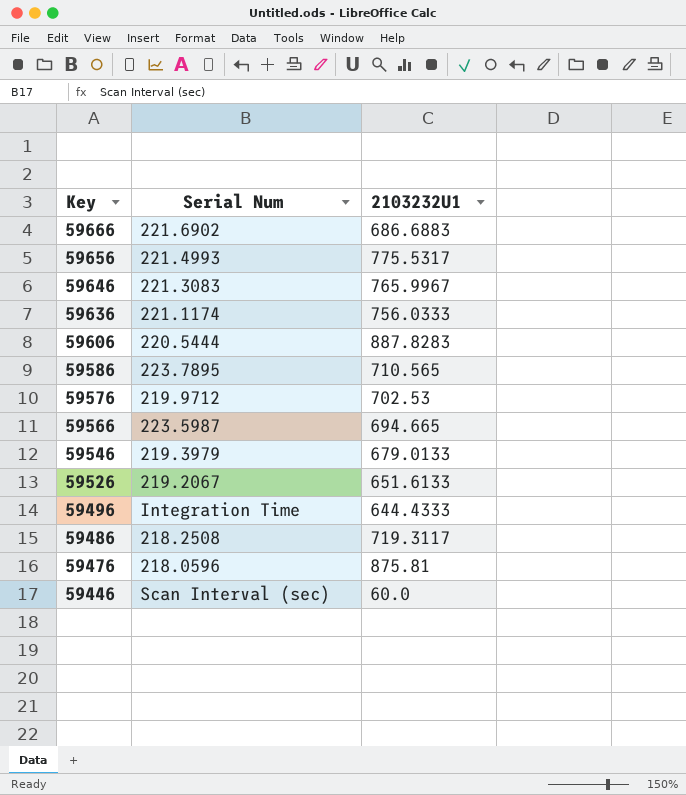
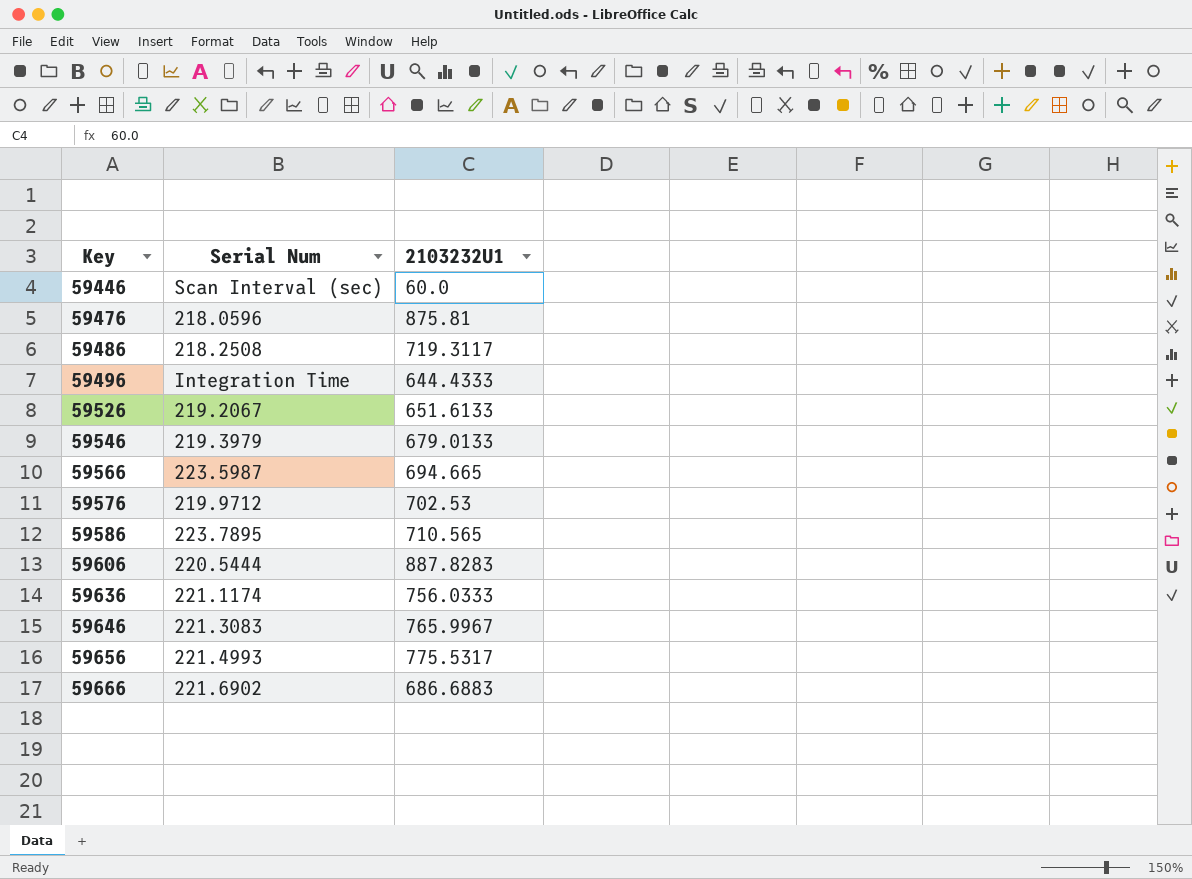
row order: Key descending -> Key ascending

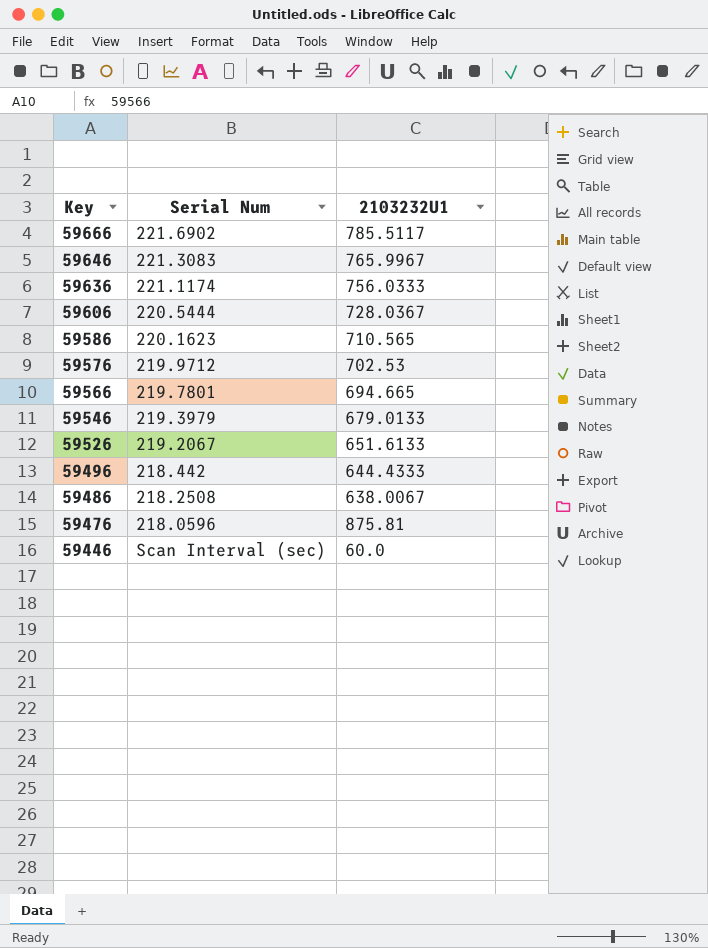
row order: Key ascending -> Key descending
row 59656: 221.4993 | 775.5317 -> none
59666 | 2103232U1: 686.6883 -> 785.5117
59606 | 2103232U1: 887.8283 -> 728.0367
59586 | Serial Num: 223.7895 -> 220.1623
59566 | Serial Num: 223.5987 -> 219.7801
59496 | Serial Num: Integration Time -> 218.442
59486 | 2103232U1: 719.3117 -> 638.0067

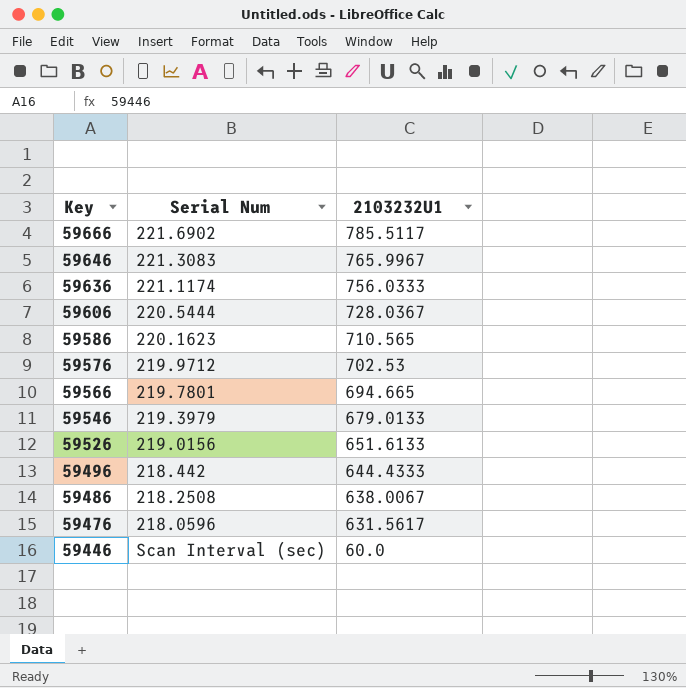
59526 | Serial Num: 219.2067 -> 219.0156
59476 | 2103232U1: 875.81 -> 631.5617

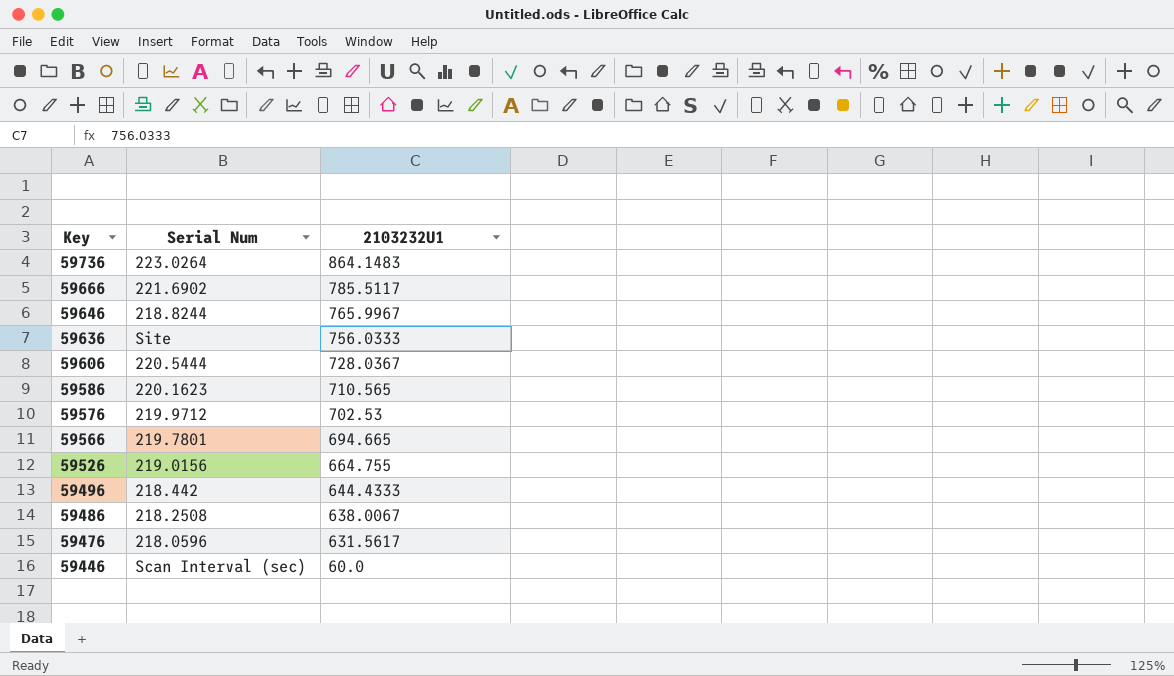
row 59546: 219.3979 | 679.0133 -> none
row 59736: none -> 223.0264 | 864.1483
59646 | Serial Num: 221.3083 -> 218.8244
59636 | Serial Num: 221.1174 -> Site
59526 | 2103232U1: 651.6133 -> 664.755

